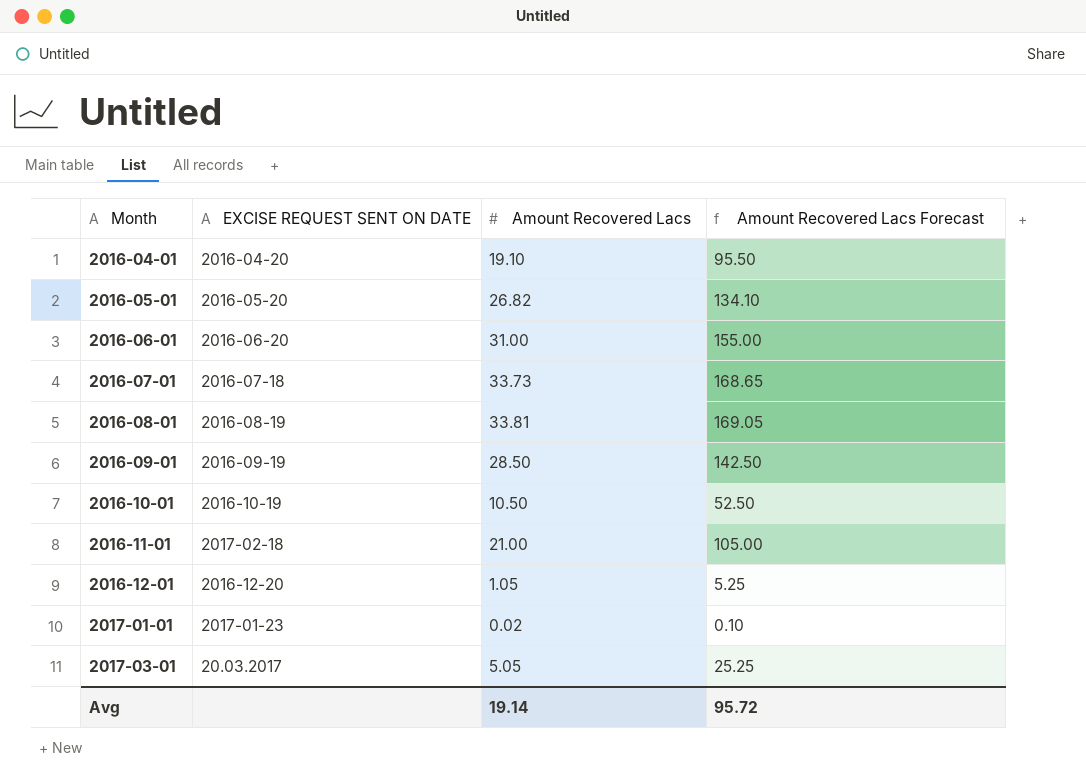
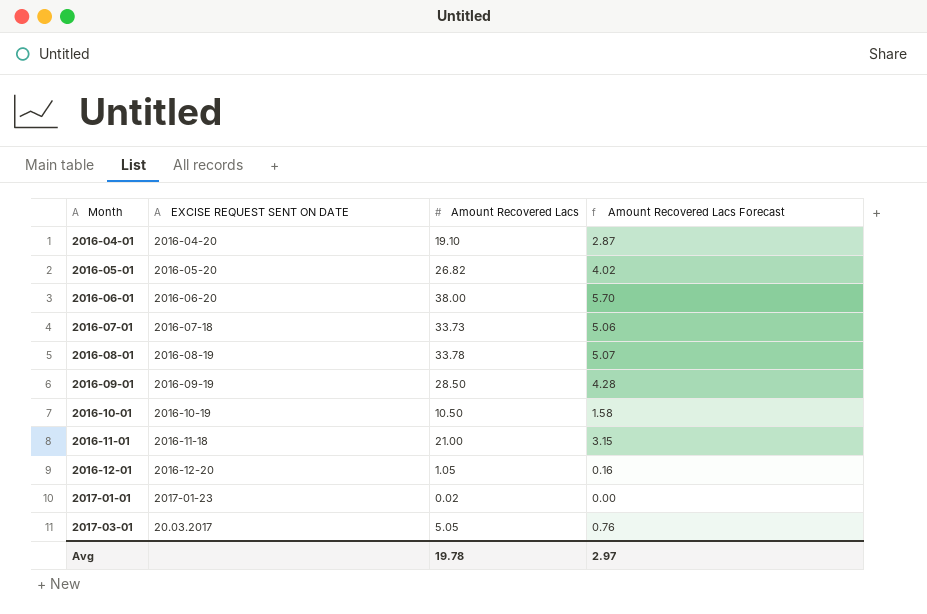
column Amount Recovered Lacs Forecast | formula: [Amount Recovered Lacs] * 5 -> [Amount Recovered Lacs] * 0.15
2016-06-01 | Amount Recovered Lacs: 31.00 -> 38.00
2016-08-01 | Amount Recovered Lacs: 33.81 -> 33.78
2016-11-01 | EXCISE REQUEST SENT ON DATE: 2017-02-18 -> 2016-11-18
Avg | Amount Recovered Lacs: 19.14 -> 19.78
Avg | Amount Recovered Lacs Forecast: 95.72 -> 2.97

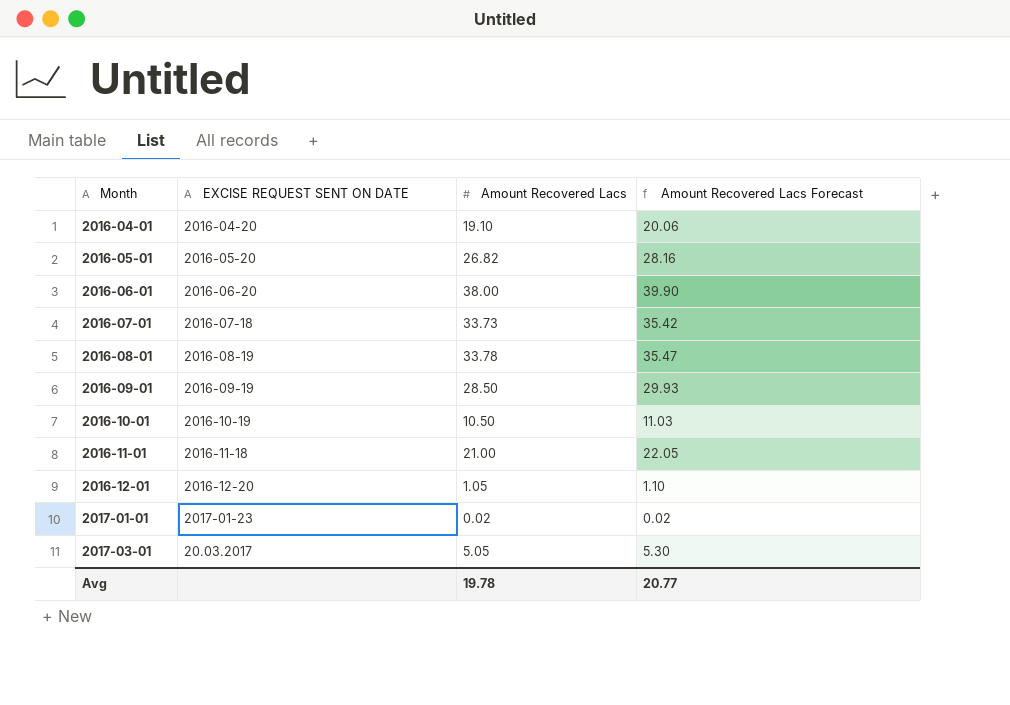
column Amount Recovered Lacs Forecast | formula: [Amount Recovered Lacs] * 0.15 -> [Amount Recovered Lacs] * 1.05
Avg | Amount Recovered Lacs Forecast: 2.97 -> 20.77

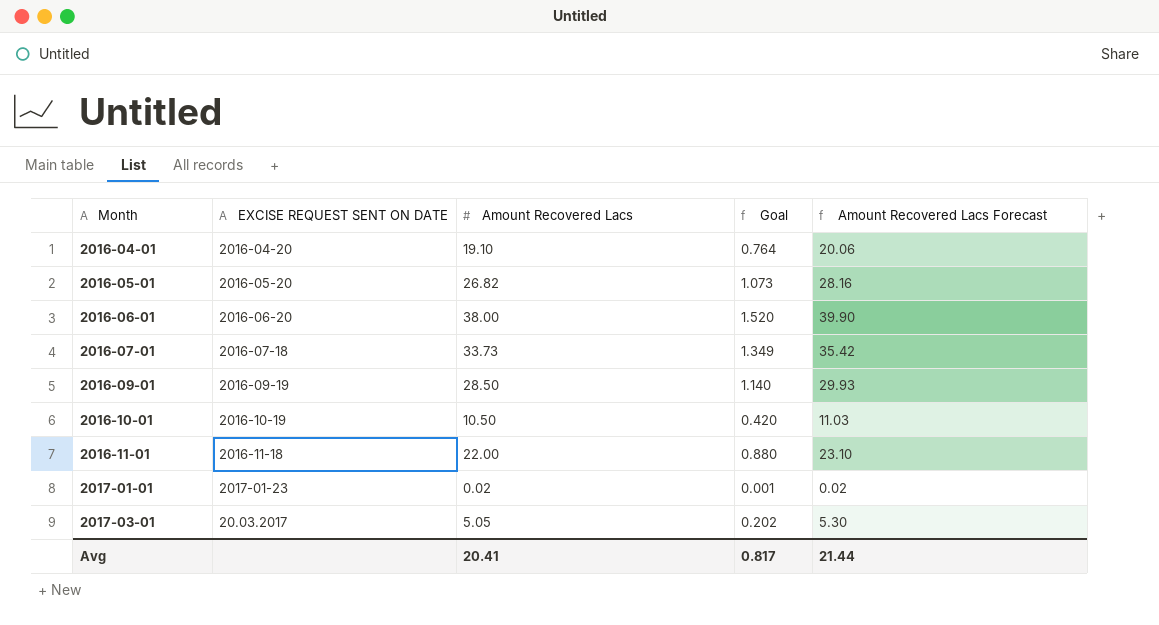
column Goal | formula: none -> [Amount Recovered Lacs] * 0.04
row 2016-08-01: 2016-08-19 | 33.78 | 35.47 -> none
row 2016-12-01: 2016-12-20 | 1.05 | 1.10 -> none
2016-11-01 | Amount Recovered Lacs: 21.00 -> 22.00
2016-11-01 | Amount Recovered Lacs Forecast: 22.05 -> 23.10
Avg | Amount Recovered Lacs: 19.78 -> 20.41
Avg | Amount Recovered Lacs Forecast: 20.77 -> 21.44

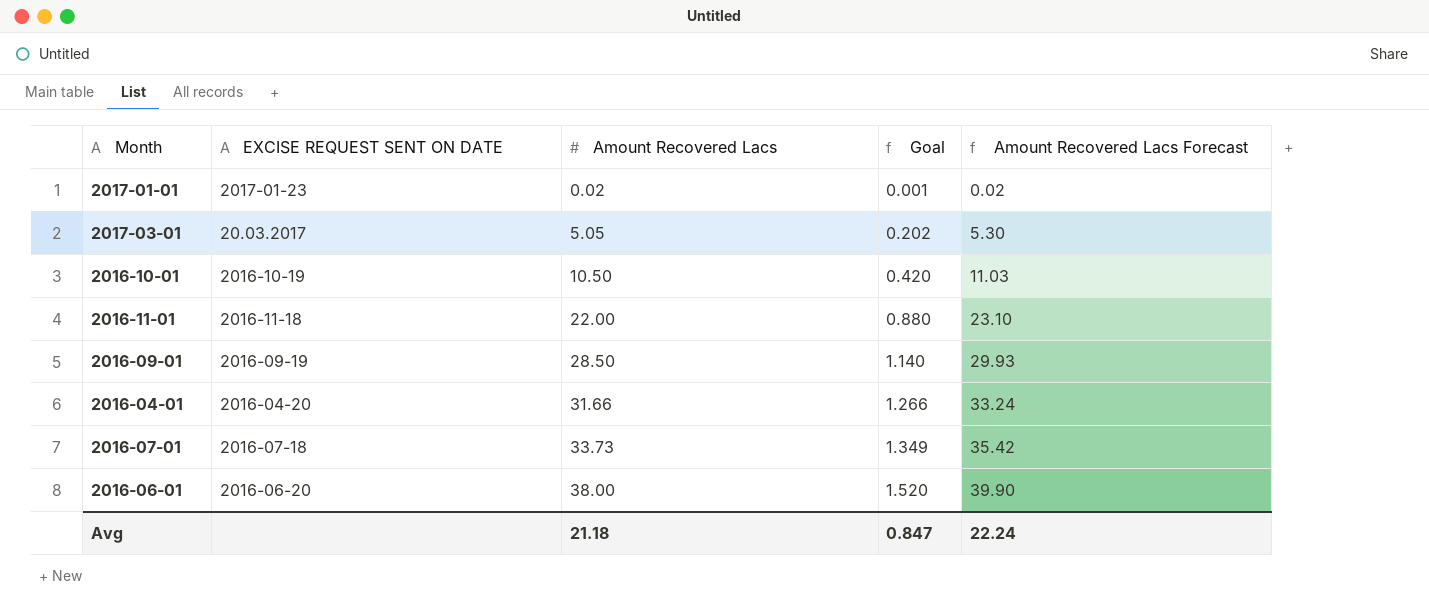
row order: Month ascending -> Amount Recovered Lacs ascending
row 2016-05-01: 2016-05-20 | 26.82 | 1.073 | 28.16 -> none
2016-04-01 | Amount Recovered Lacs: 19.10 -> 31.66
2016-04-01 | Goal: 0.764 -> 1.266
2016-04-01 | Amount Recovered Lacs Forecast: 20.06 -> 33.24
Avg | Amount Recovered Lacs: 20.41 -> 21.18
Avg | Goal: 0.817 -> 0.847
Avg | Amount Recovered Lacs Forecast: 21.44 -> 22.24

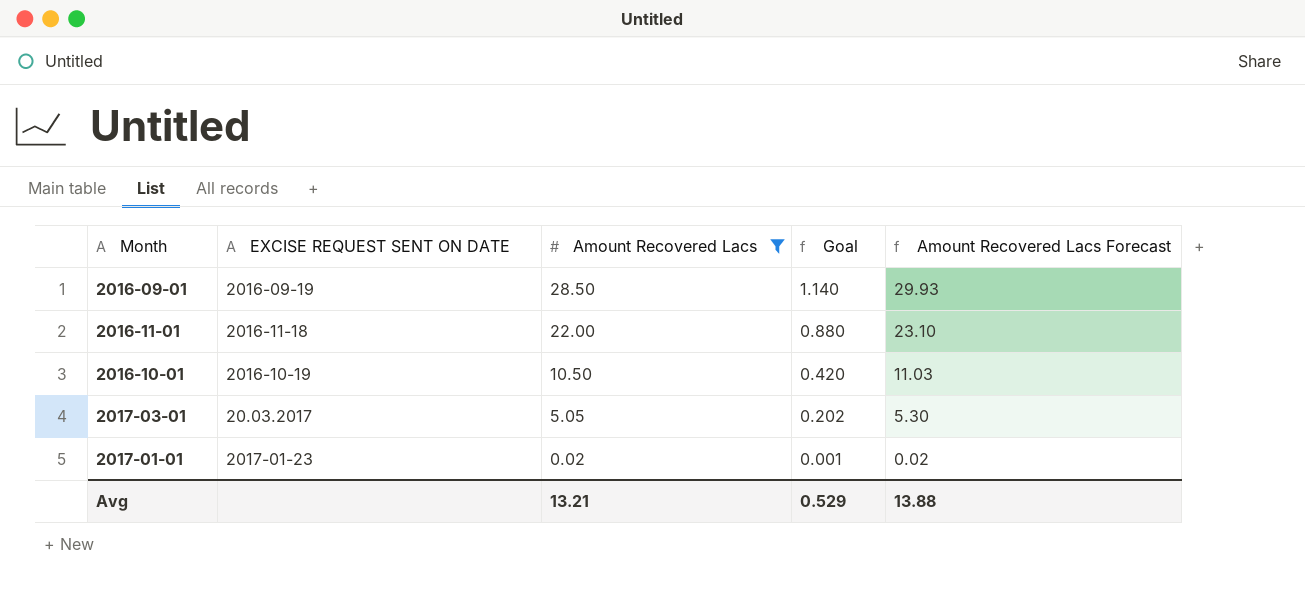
filter: none -> Amount Recovered Lacs <= 28.50
row order: Amount Recovered Lacs ascending -> Amount Recovered Lacs descending
Avg | Amount Recovered Lacs: 21.18 -> 13.21
Avg | Goal: 0.847 -> 0.529
Avg | Amount Recovered Lacs Forecast: 22.24 -> 13.88

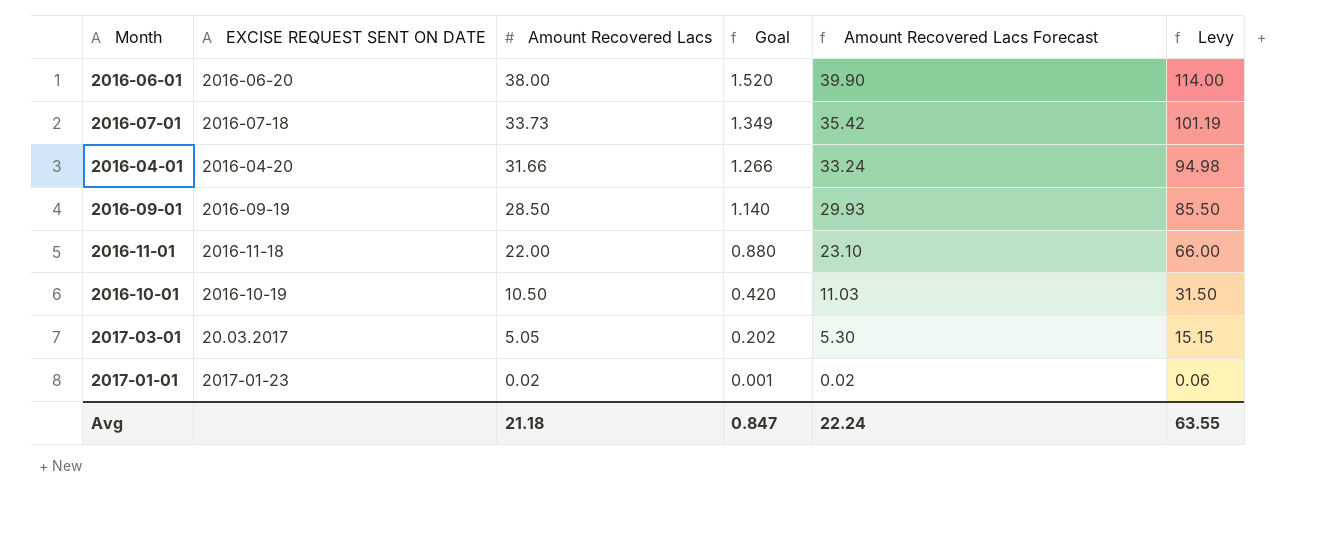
filter: Amount Recovered Lacs <= 28.50 -> none
column Levy | formula: none -> [Amount Recovered Lacs] * 3
Avg | Amount Recovered Lacs: 13.21 -> 21.18
Avg | Goal: 0.529 -> 0.847
Avg | Amount Recovered Lacs Forecast: 13.88 -> 22.24

